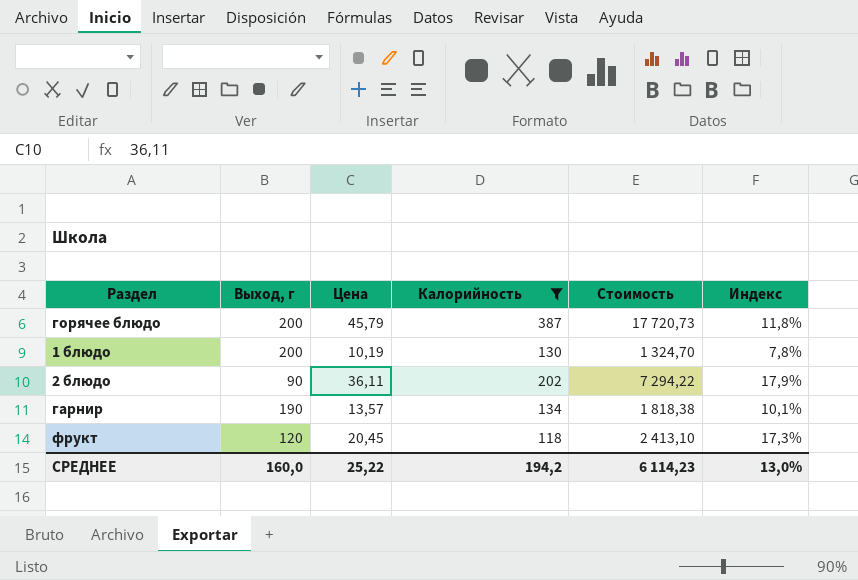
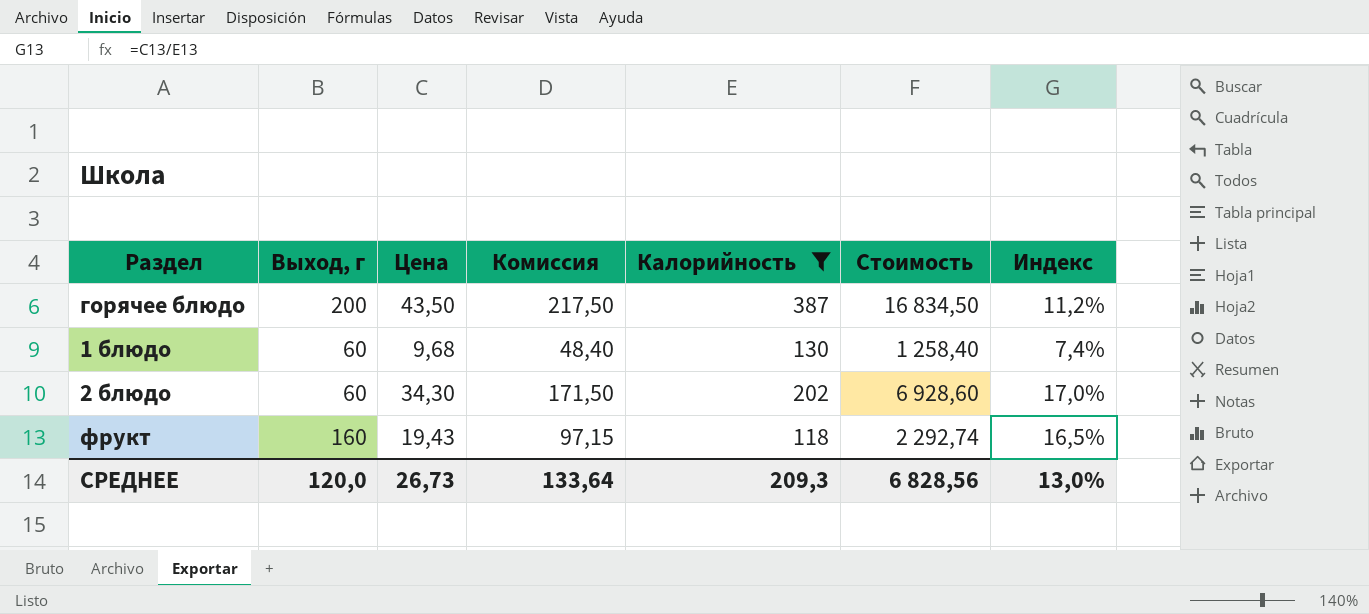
column Комиссия | formula: none -> [Цена] * 5
row гарнир: 190 | 13,57 | 134 | 1 818,38 | 10,1% -> none
горячее блюдо | Цена: 45,79 -> 43,50
горячее блюдо | Стоимость: 17 720,73 -> 16 834,50
горячее блюдо | Индекс: 11,8% -> 11,2%
1 блюдо | Выход, г: 200 -> 60
1 блюдо | Цена: 10,19 -> 9,68
1 блюдо | Стоимость: 1 324,70 -> 1 258,40
1 блюдо | Индекс: 7,8% -> 7,4%
2 блюдо | Выход, г: 90 -> 60
2 блюдо | Цена: 36,11 -> 34,30
2 блюдо | Стоимость: 7 294,22 -> 6 928,60
2 блюдо | Индекс: 17,9% -> 17,0%
фрукт | Выход, г: 120 -> 160
фрукт | Цена: 20,45 -> 19,43
фрукт | Стоимость: 2 413,10 -> 2 292,74
фрукт | Индекс: 17,3% -> 16,5%
СРЕДНЕЕ | Выход, г: 160,0 -> 120,0
СРЕДНЕЕ | Цена: 25,22 -> 26,73
СРЕДНЕЕ | Калорийность: 194,2 -> 209,3
СРЕДНЕЕ | Стоимость: 6 114,23 -> 6 828,56

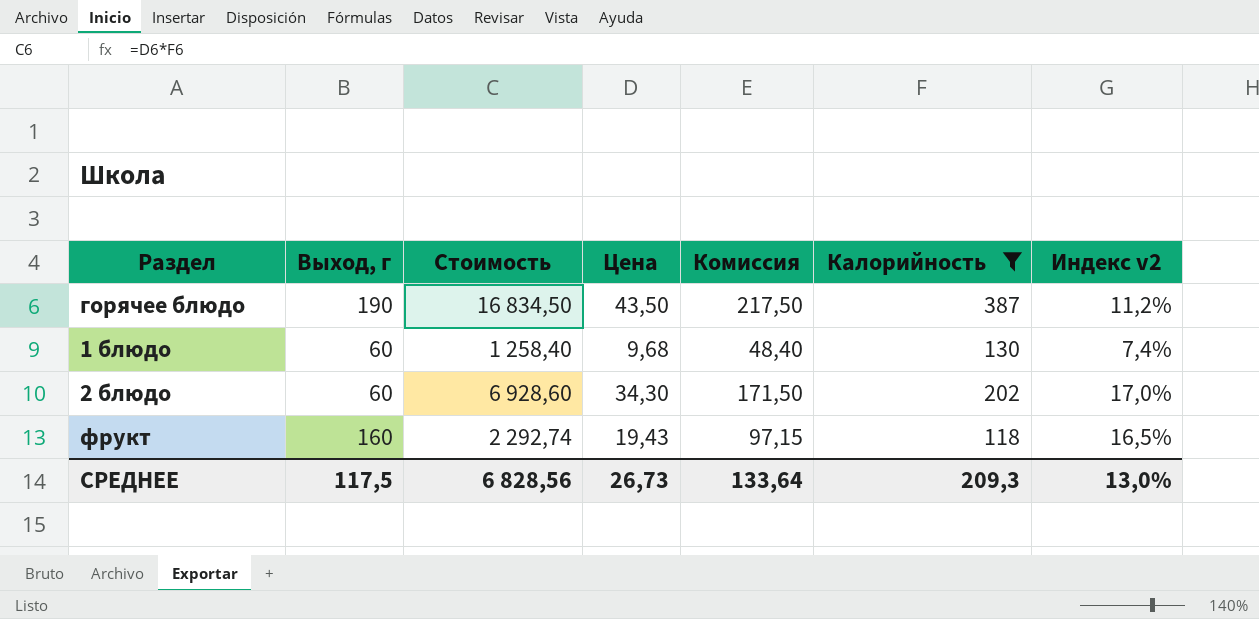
column Стоимость | position: 6 -> 3
column name: Индекс -> Индекс v2
горячее блюдо | Выход, г: 200 -> 190
СРЕДНЕЕ | Выход, г: 120,0 -> 117,5

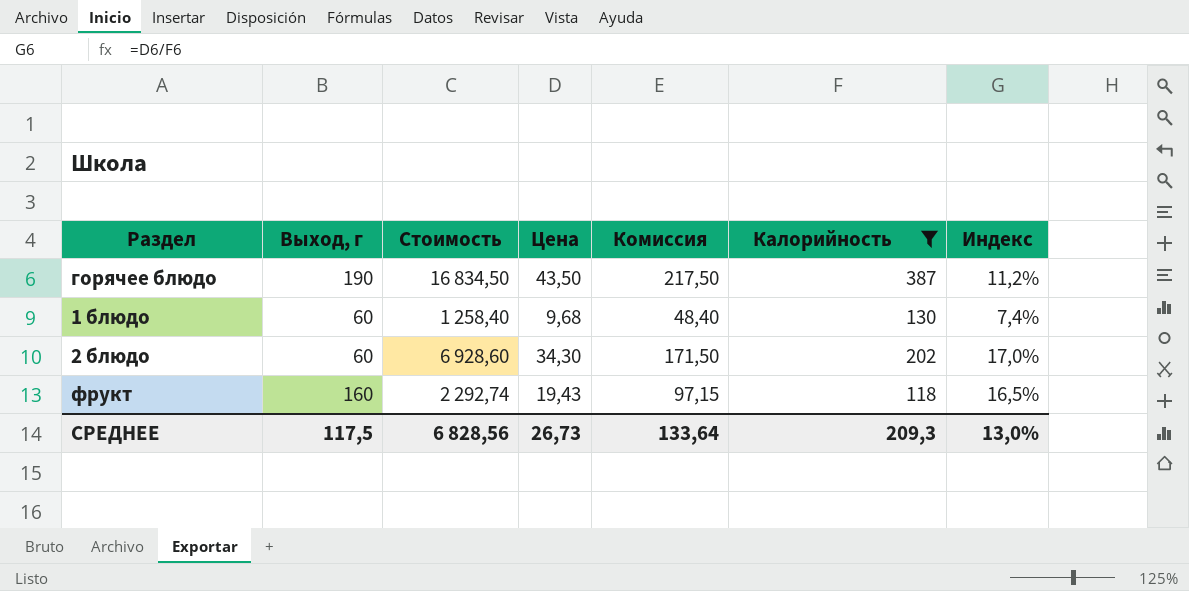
column name: Индекс v2 -> Индекс

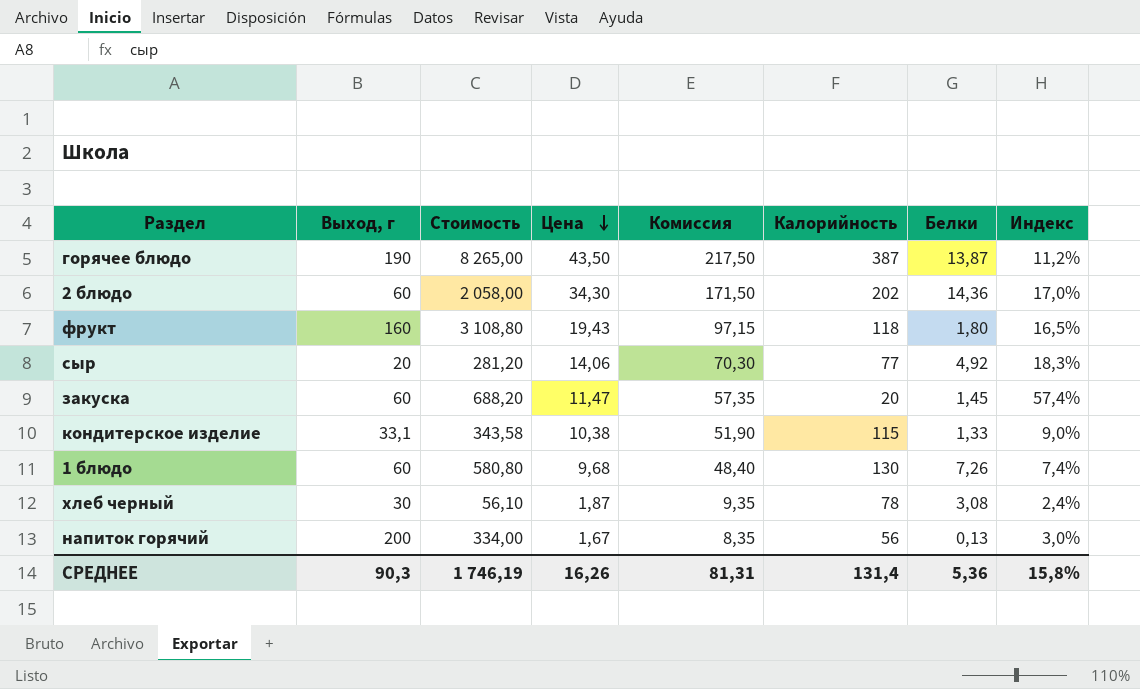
filter: Калорийность >= 118 -> none
row order: none -> Цена descending
column Стоимость | formula: [Цена] * [Калорийность] -> [Выход, г] * [Цена]
column Белки | position: none -> 7
СРЕДНЕЕ | Выход, г: 117,5 -> 90,3
СРЕДНЕЕ | Стоимость: 6 828,56 -> 1 746,19
СРЕДНЕЕ | Цена: 26,73 -> 16,26
СРЕДНЕЕ | Комиссия: 133,64 -> 81,31
СРЕДНЕЕ | Калорийность: 209,3 -> 131,4
СРЕДНЕЕ | Индекс: 13,0% -> 15,8%

